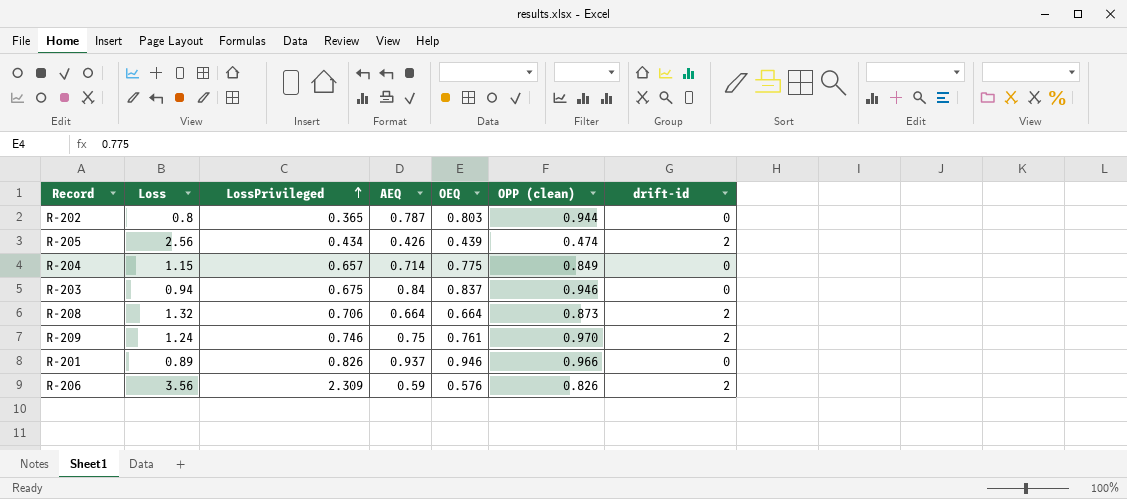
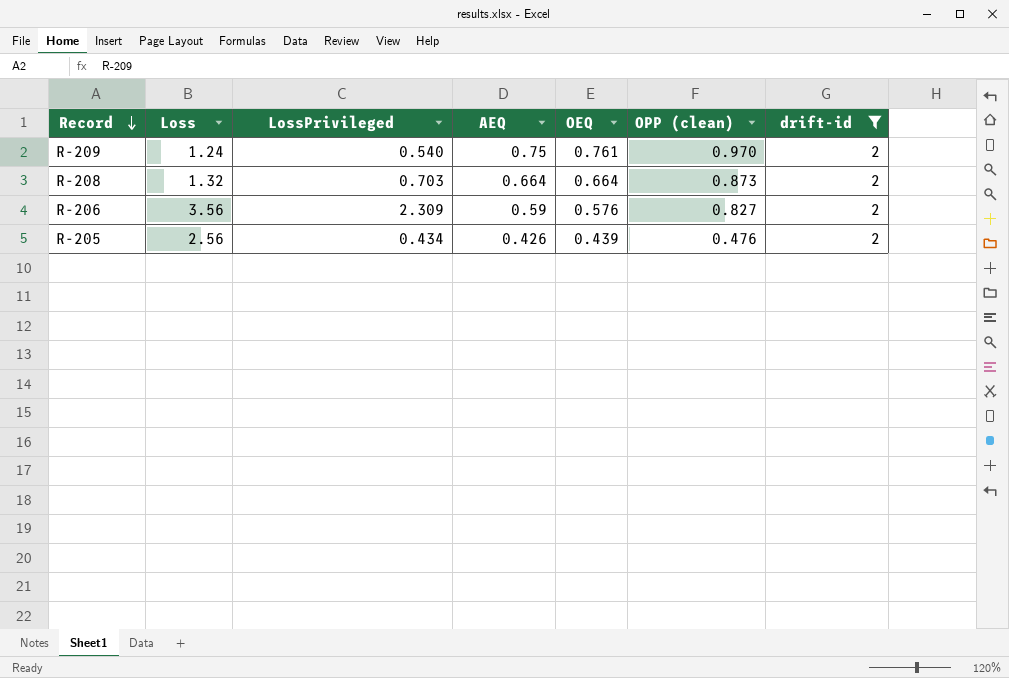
filter: none -> drift-id = 2
row order: LossPrivileged ascending -> Record descending
R-209 | LossPrivileged: 0.746 -> 0.540
R-208 | LossPrivileged: 0.706 -> 0.703
R-206 | OPP (clean): 0.826 -> 0.827
R-205 | OPP (clean): 0.474 -> 0.476

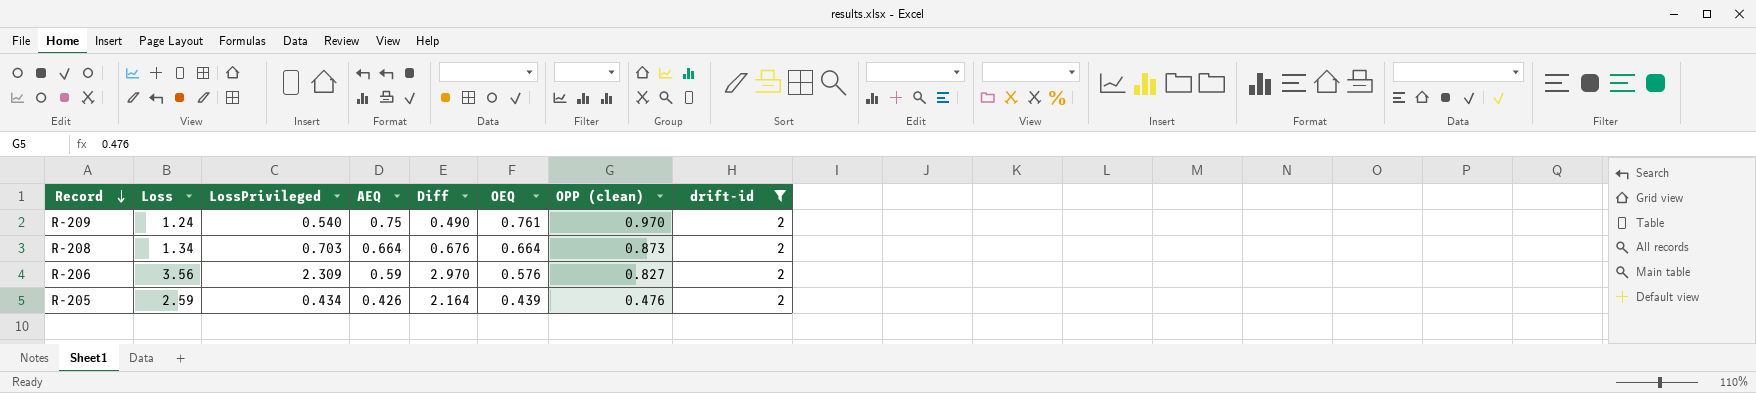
column Diff | formula: none -> [Loss] - [AEQ]
R-208 | Loss: 1.32 -> 1.34
R-205 | Loss: 2.56 -> 2.59

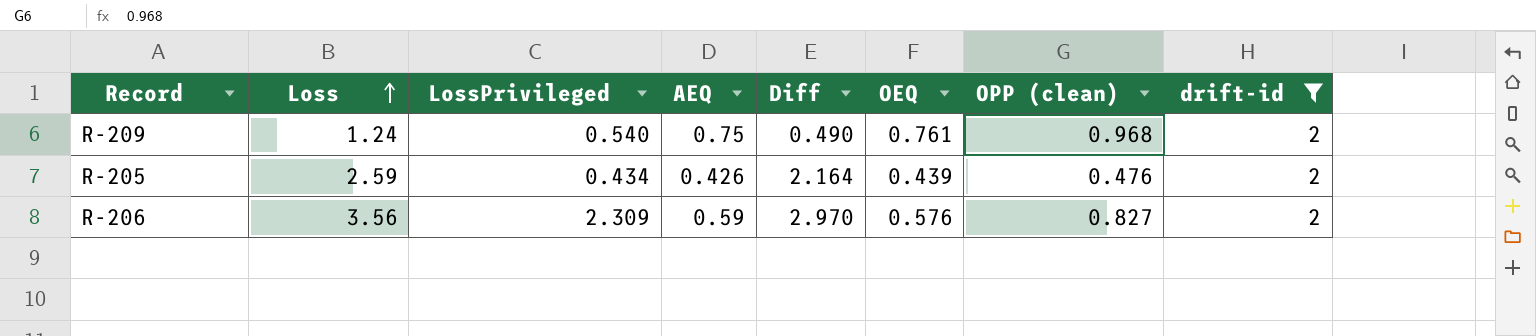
row order: Record descending -> Loss ascending
row R-208: 1.34 | 0.703 | 0.664 | 0.676 | 0.664 | 0.873 | 2 -> none
R-209 | OPP (clean): 0.970 -> 0.968

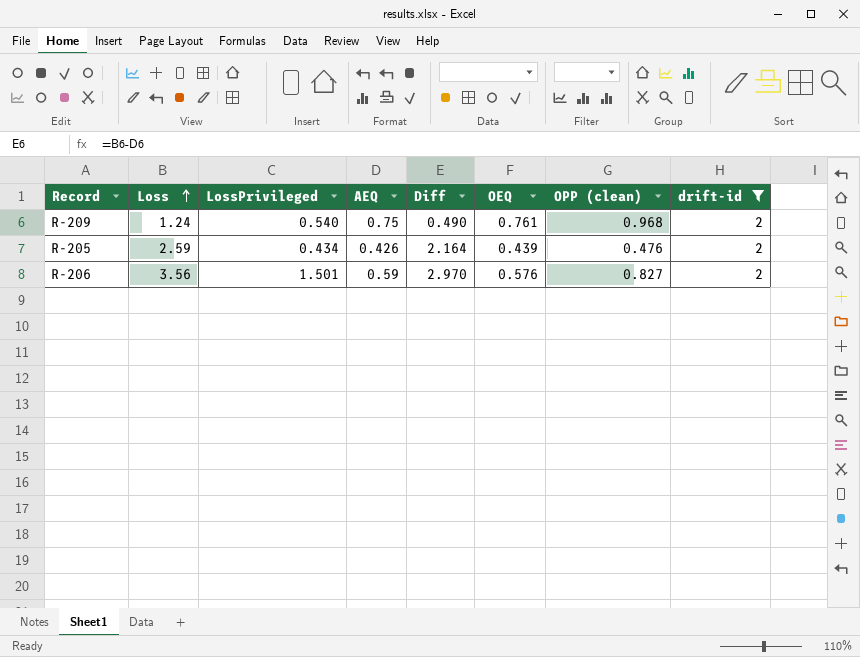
R-206 | LossPrivileged: 2.309 -> 1.501

